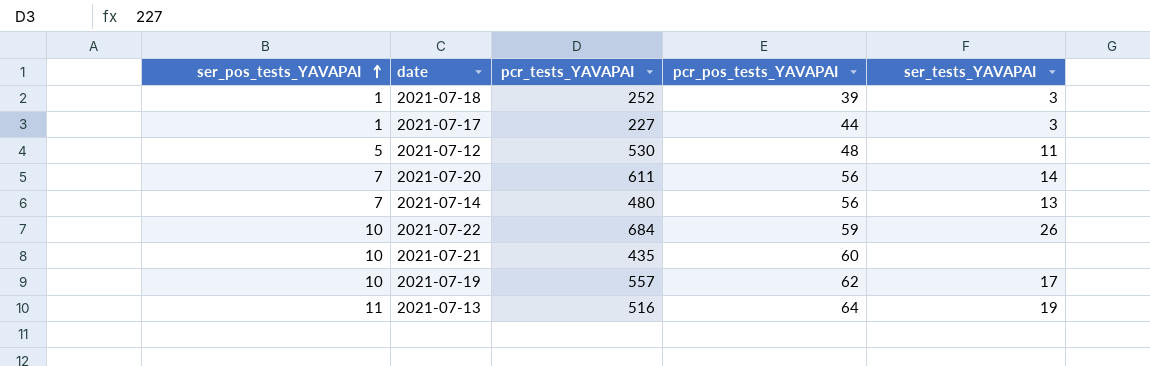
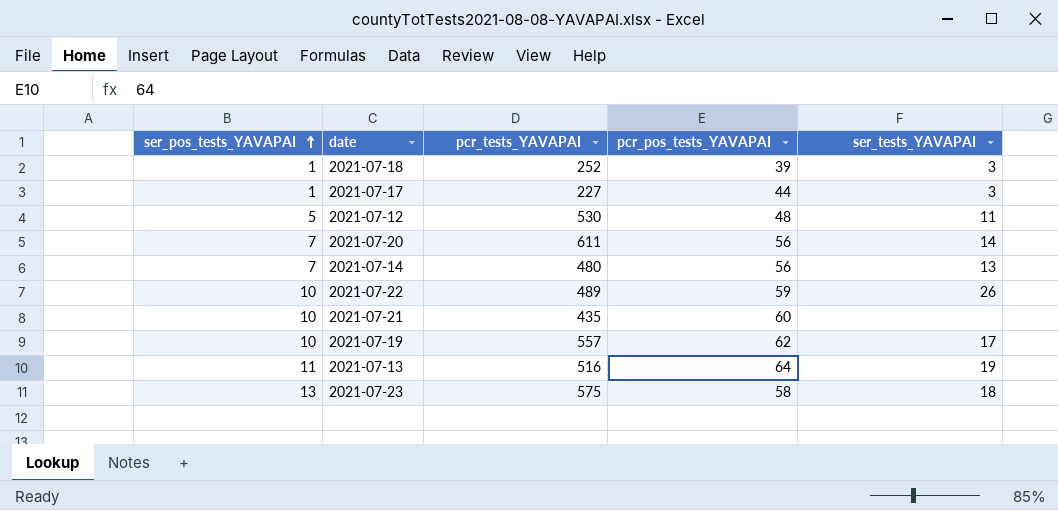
2021-07-22 | pcr_tests_YAVAPAI: 684 -> 489
row 2021-07-23: none -> 13 | 575 | 58 | 18

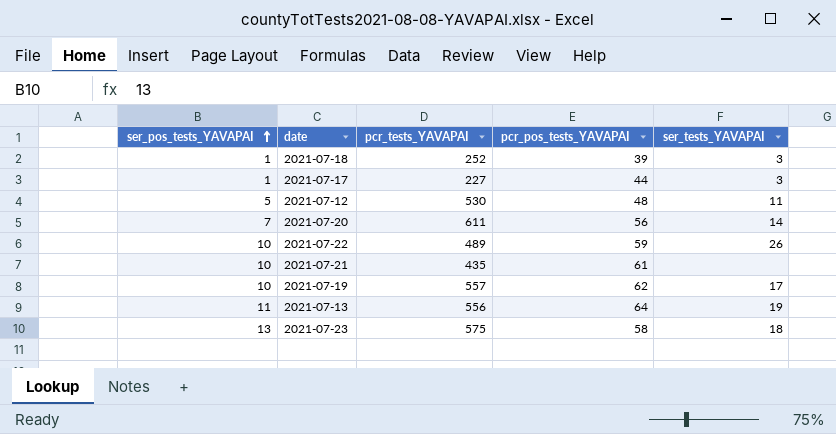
row 2021-07-14: 7 | 480 | 56 | 13 -> none
2021-07-21 | pcr_pos_tests_YAVAPAI: 60 -> 61
2021-07-13 | pcr_tests_YAVAPAI: 516 -> 556

